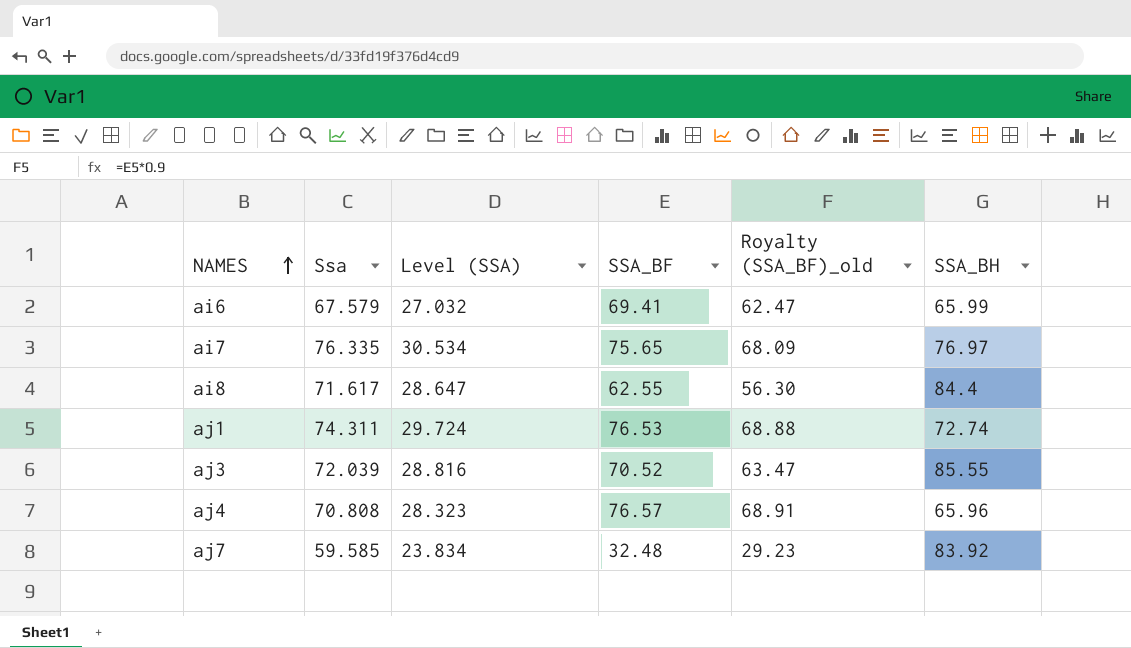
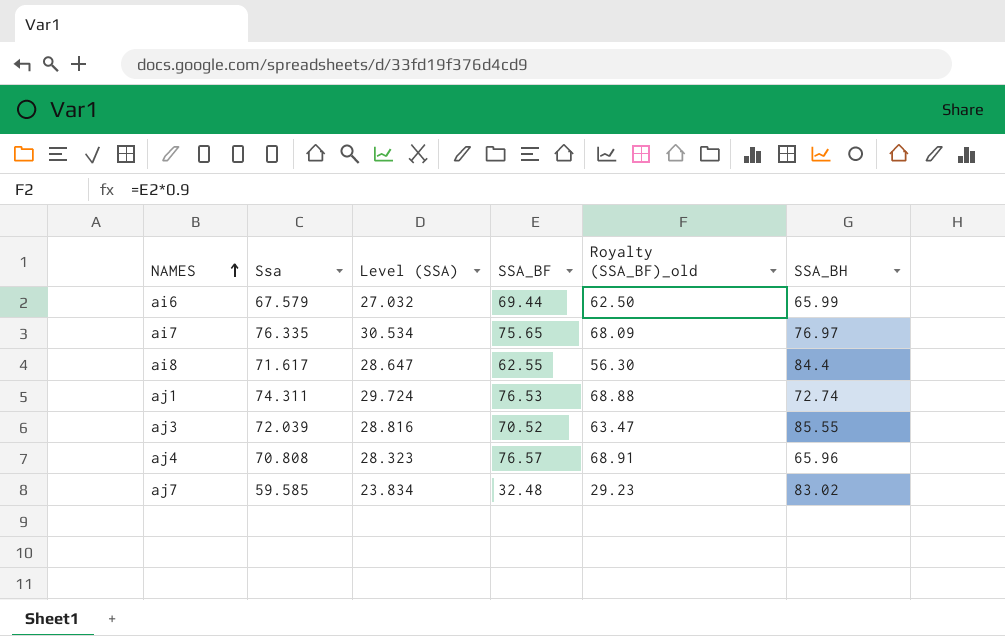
ai6 | SSA_BF: 69.41 -> 69.44
ai6 | Royalty (SSA_BF)_old: 62.47 -> 62.50
aj7 | SSA_BH: 83.92 -> 83.02

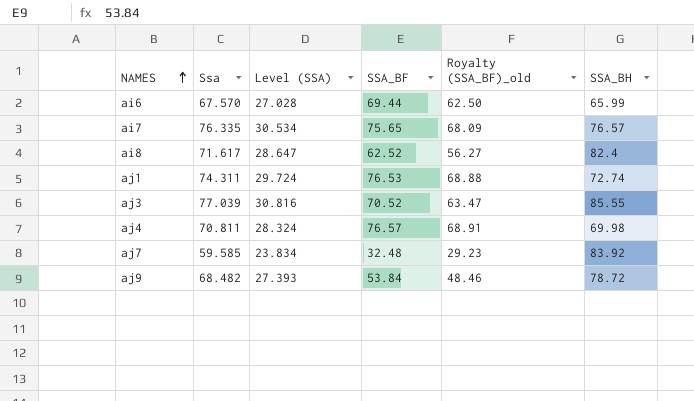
ai6 | Ssa: 67.579 -> 67.570
ai6 | Level (SSA): 27.032 -> 27.028
ai7 | SSA_BH: 76.97 -> 76.57
ai8 | SSA_BF: 62.55 -> 62.52
ai8 | Royalty (SSA_BF)_old: 56.30 -> 56.27
ai8 | SSA_BH: 84.4 -> 82.4
aj3 | Ssa: 72.039 -> 77.039
aj3 | Level (SSA): 28.816 -> 30.816
aj4 | Ssa: 70.808 -> 70.811
aj4 | Level (SSA): 28.323 -> 28.324
aj4 | SSA_BH: 65.96 -> 69.98
aj7 | SSA_BH: 83.02 -> 83.92
row aj9: none -> 68.482 | 27.393 | 53.84 | 48.46 | 78.72

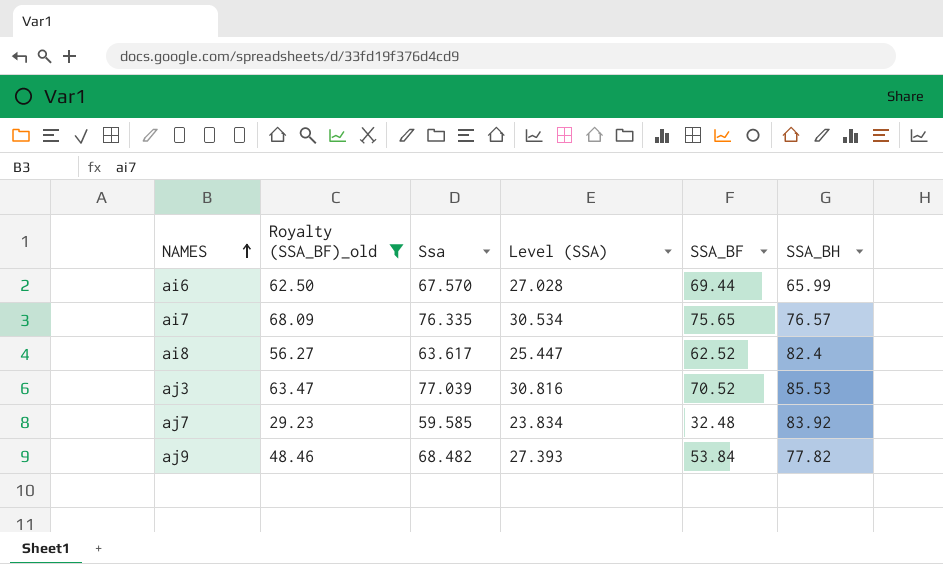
filter: none -> Royalty (SSA_BF)_old <= 68.09
column Royalty (SSA_BF)_old | position: 5 -> 2
ai8 | Ssa: 71.617 -> 63.617
ai8 | Level (SSA): 28.647 -> 25.447
aj3 | SSA_BH: 85.55 -> 85.53
aj9 | SSA_BH: 78.72 -> 77.82

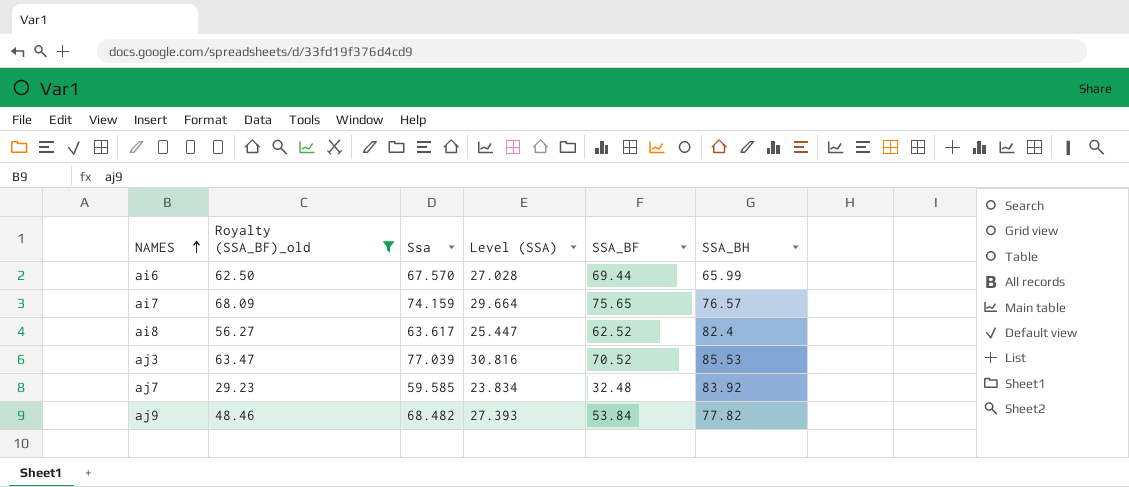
ai7 | Ssa: 76.335 -> 74.159
ai7 | Level (SSA): 30.534 -> 29.664

